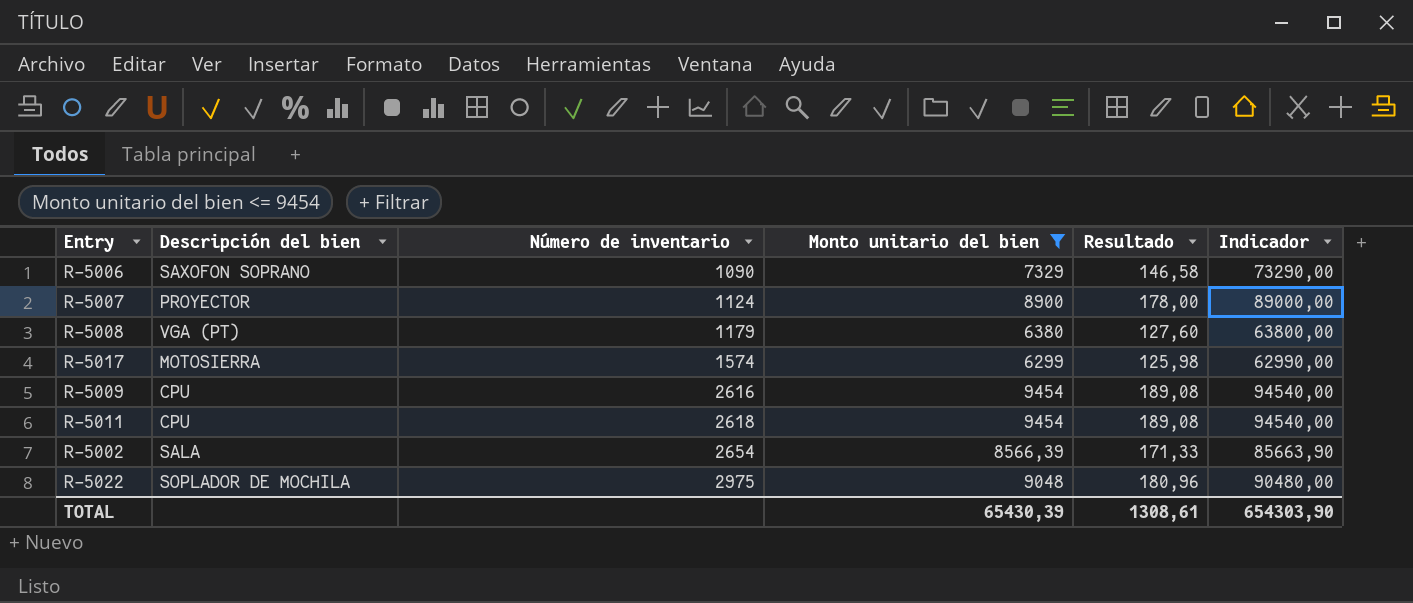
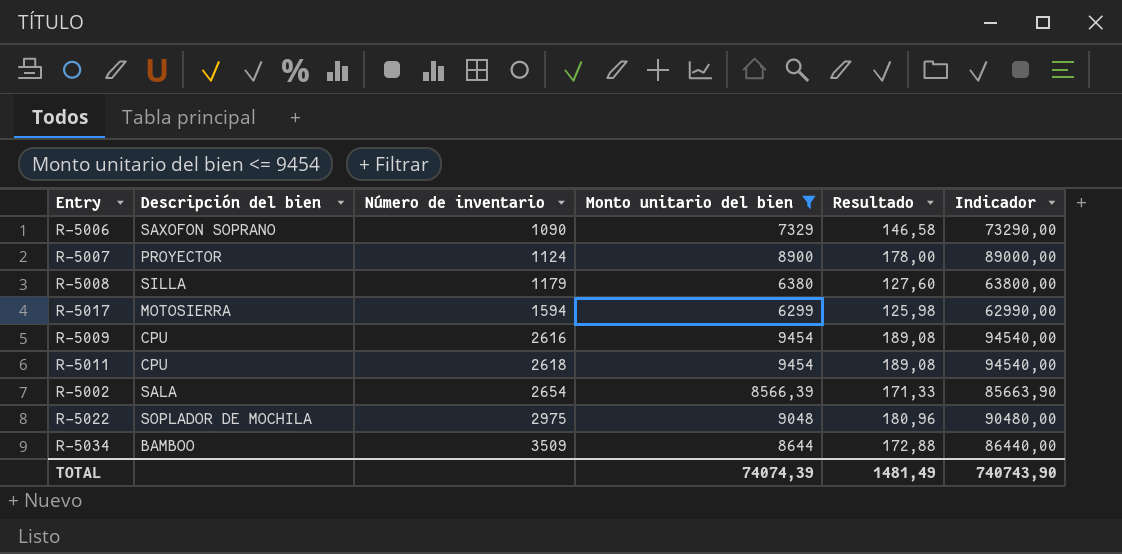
R-5008 | Descripción del bien: VGA (PT) -> SILLA
R-5017 | Número de inventario: 1574 -> 1594
row R-5034: none -> BAMBOO | 3509 | 8644 | 172,88 | 86440,00
TOTAL | Monto unitario del bien: 65430,39 -> 74074,39
TOTAL | Resultado: 1308,61 -> 1481,49
TOTAL | Indicador: 654303,90 -> 740743,90

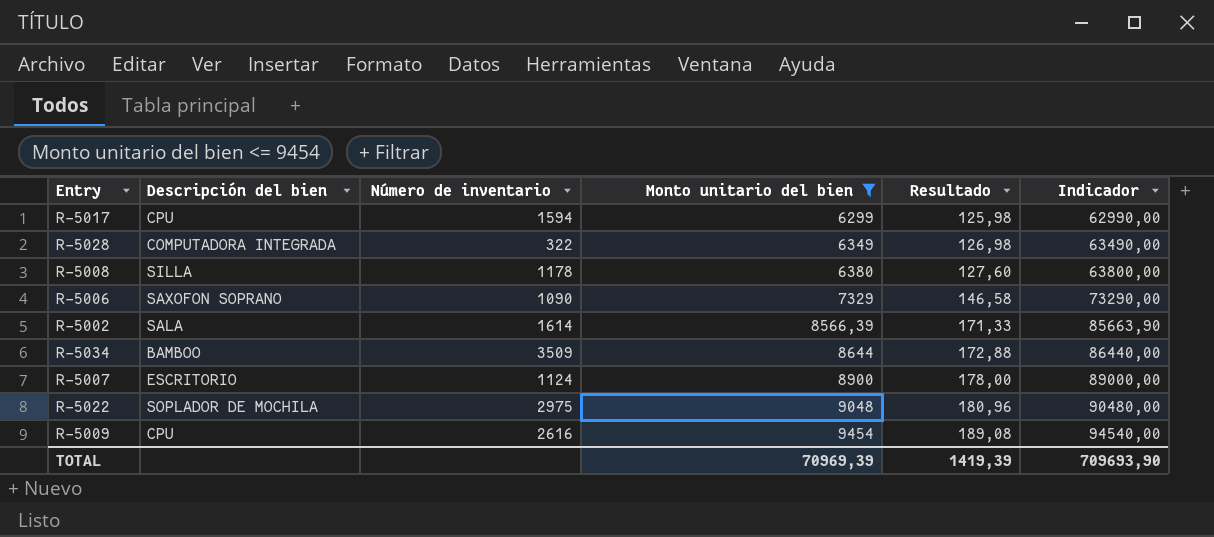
row order: Número de inventario ascending -> Monto unitario del bien ascending
row R-5011: CPU | 2618 | 9454 | 189,08 | 94540,00 -> none
R-5017 | Descripción del bien: MOTOSIERRA -> CPU
row R-5028: none -> COMPUTADORA INTEGRADA | 322 | 6349 | 126,98 | 63490,00
R-5008 | Número de inventario: 1179 -> 1178
R-5002 | Número de inventario: 2654 -> 1614
R-5007 | Descripción del bien: PROYECTOR -> ESCRITORIO
TOTAL | Monto unitario del bien: 74074,39 -> 70969,39
TOTAL | Resultado: 1481,49 -> 1419,39
TOTAL | Indicador: 740743,90 -> 709693,90

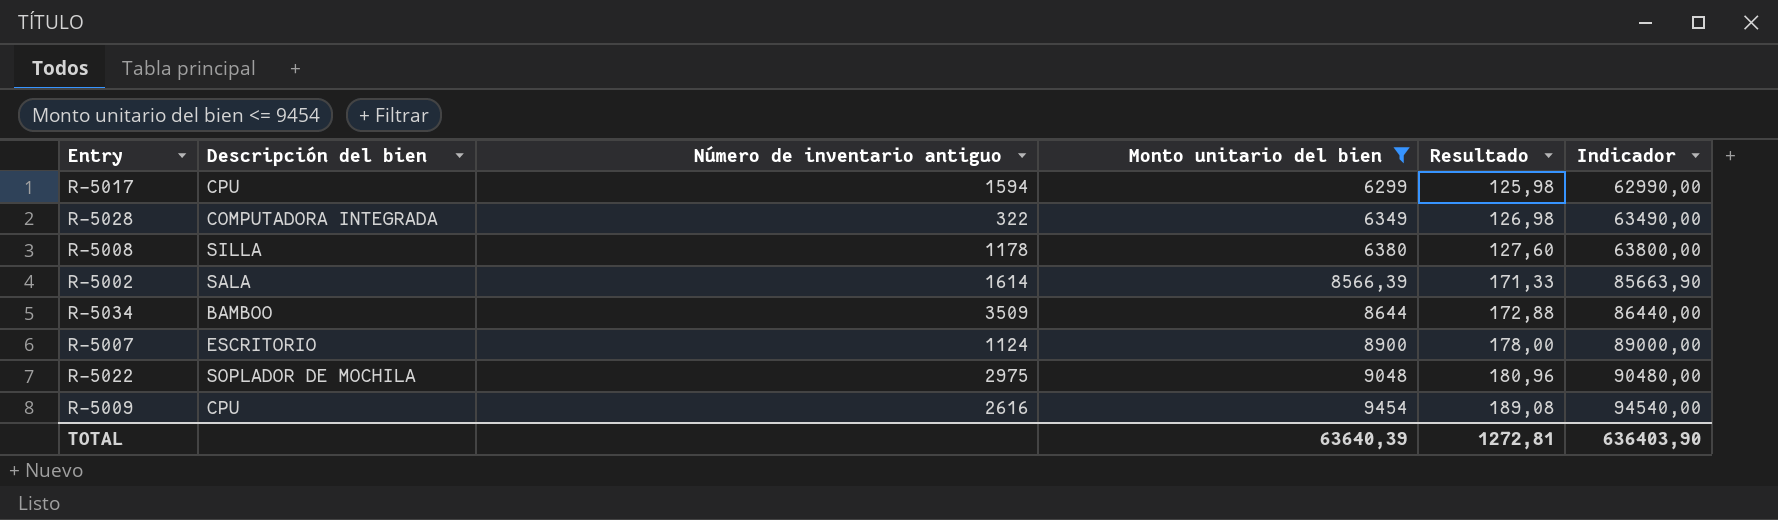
column name: Número de inventario -> Número de inventario antiguo
row R-5006: SAXOFON SOPRANO | 1090 | 7329 | 146,58 | 73290,00 -> none
TOTAL | Monto unitario del bien: 70969,39 -> 63640,39
TOTAL | Resultado: 1419,39 -> 1272,81
TOTAL | Indicador: 709693,90 -> 636403,90

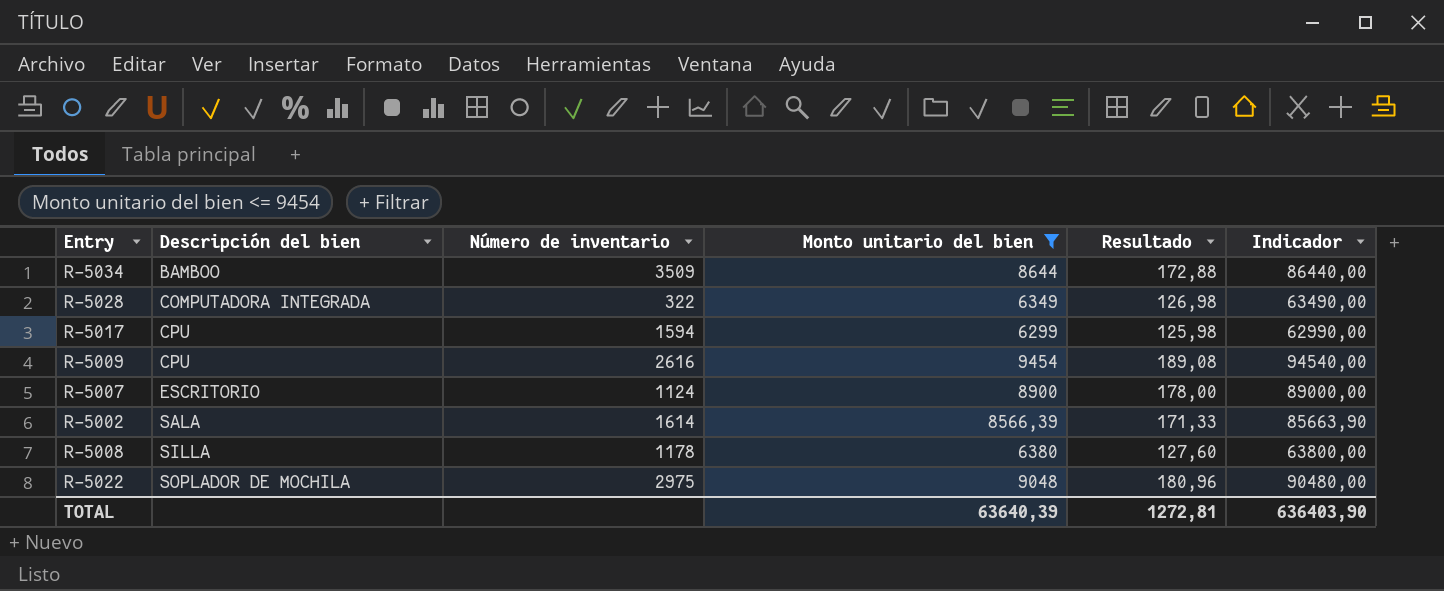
row order: Monto unitario del bien ascending -> Descripción del bien ascending
column name: Número de inventario antiguo -> Número de inventario

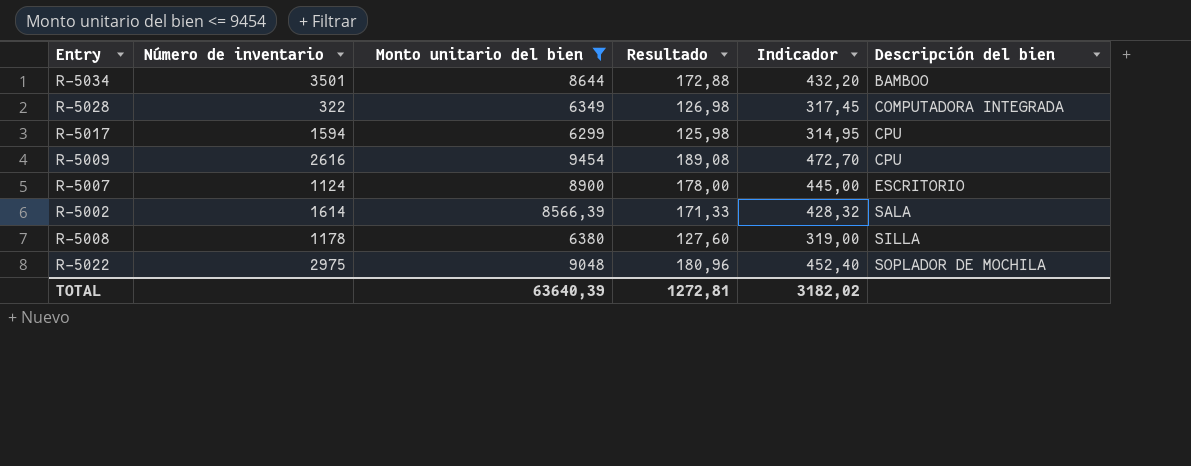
column Indicador | formula: [Monto unitario del bien] * 10 -> [Monto unitario del bien] * 0,05
column Descripción del bien | position: 2 -> 6
R-5034 | Número de inventario: 3509 -> 3501
TOTAL | Indicador: 636403,90 -> 3182,02

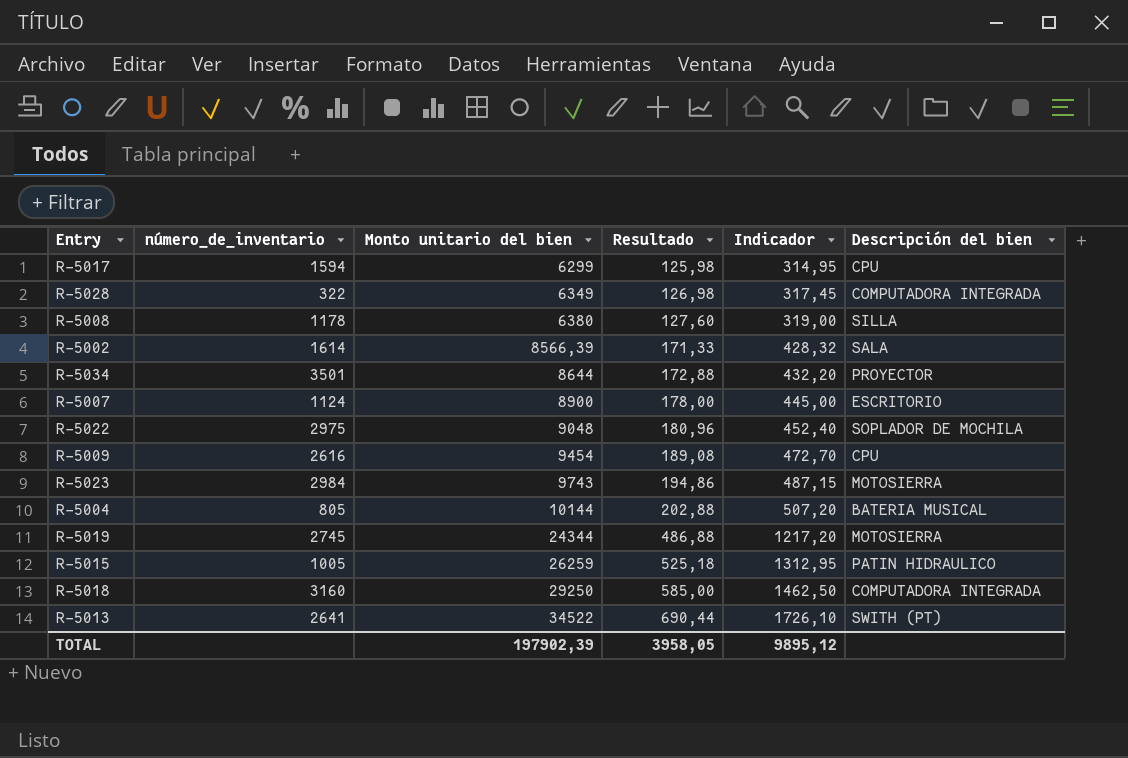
filter: Monto unitario del bien <= 9454 -> none
row order: Descripción del bien ascending -> Monto unitario del bien ascending
column name: Número de inventario -> número_de_inventario
R-5034 | Descripción del bien: BAMBOO -> PROYECTOR
TOTAL | Monto unitario del bien: 63640,39 -> 197902,39
TOTAL | Resultado: 1272,81 -> 3958,05
TOTAL | Indicador: 3182,02 -> 9895,12

